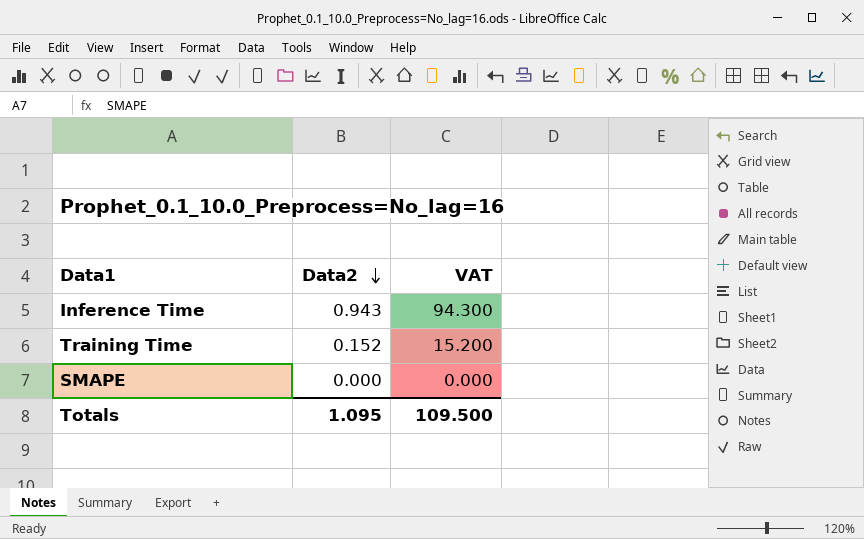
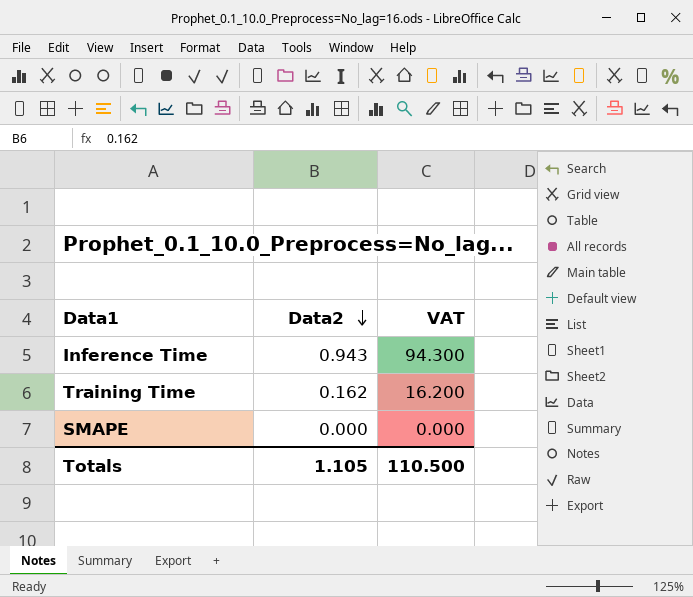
Training Time | Data2: 0.152 -> 0.162
Training Time | VAT: 15.200 -> 16.200
Totals | Data2: 1.095 -> 1.105
Totals | VAT: 109.500 -> 110.500

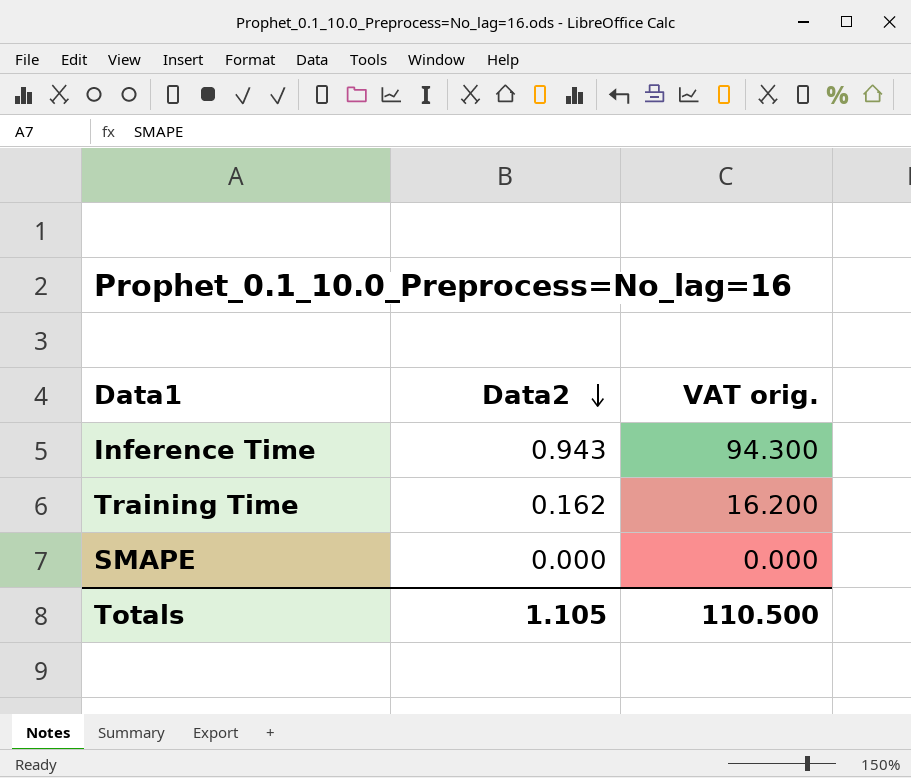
column name: VAT -> VAT orig.

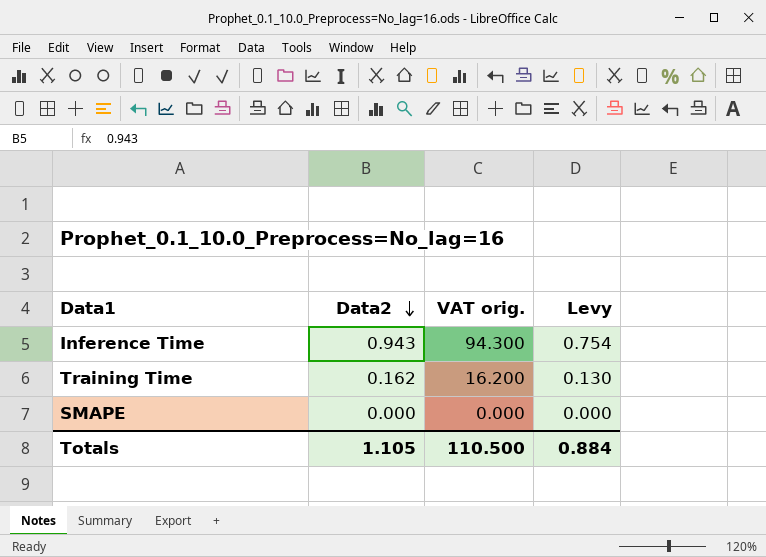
column Levy | formula: none -> [Data2] * 0.8

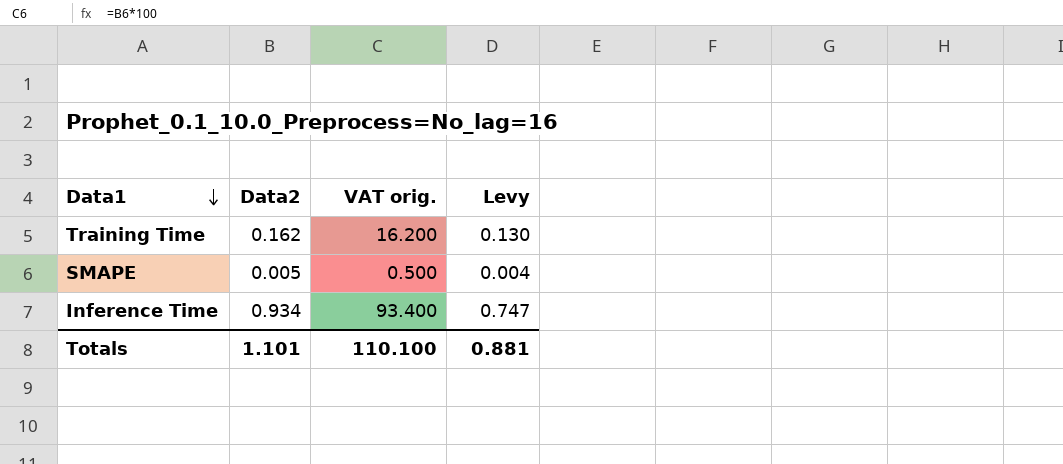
row order: Data2 descending -> Data1 descending
SMAPE | Data2: 0.000 -> 0.005
SMAPE | VAT orig.: 0.000 -> 0.500
SMAPE | Levy: 0.000 -> 0.004
Inference Time | Data2: 0.943 -> 0.934
Inference Time | VAT orig.: 94.300 -> 93.400
Inference Time | Levy: 0.754 -> 0.747
Totals | Data2: 1.105 -> 1.101
Totals | VAT orig.: 110.500 -> 110.100
Totals | Levy: 0.884 -> 0.881

